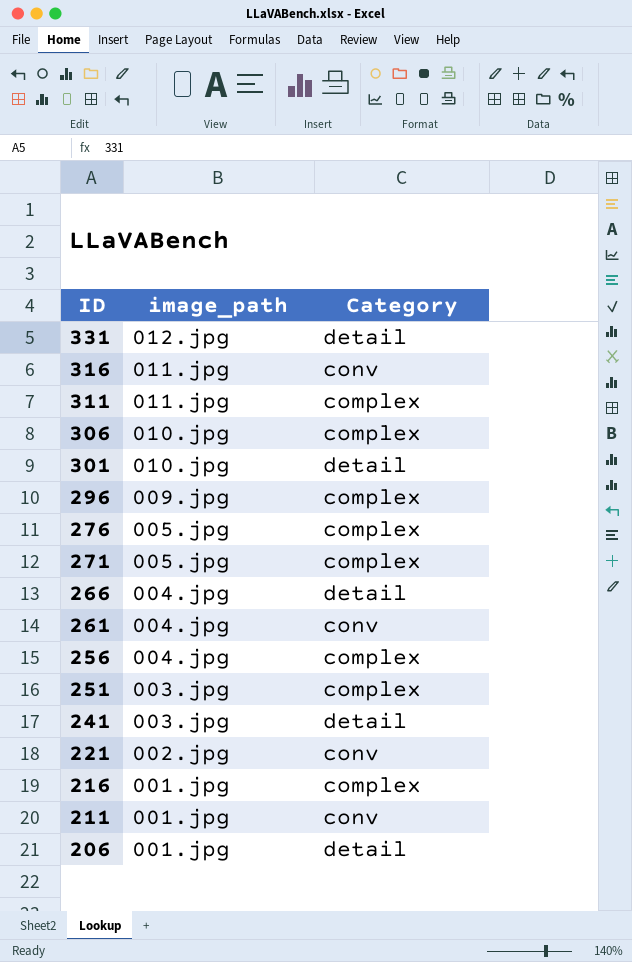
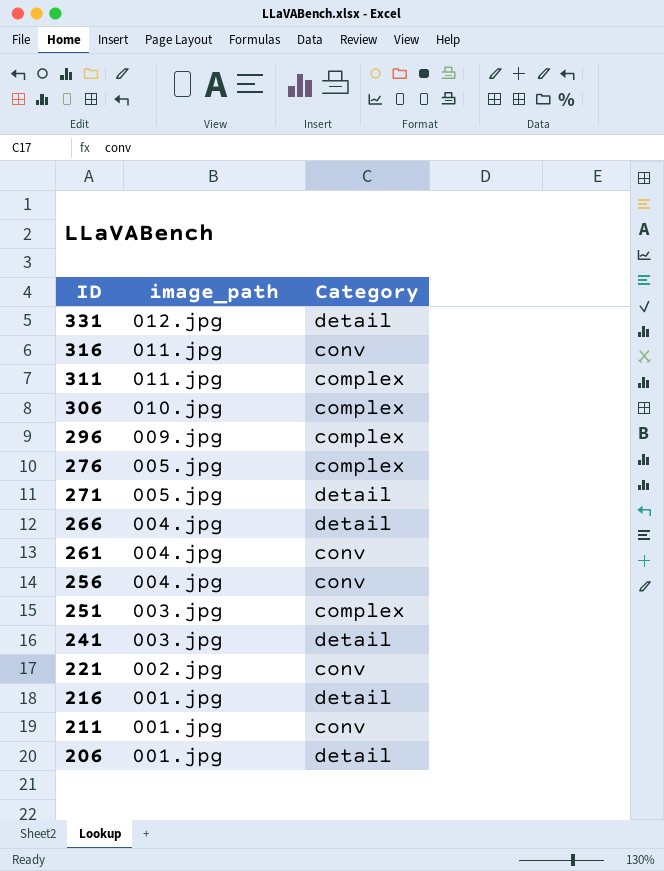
row 301: 010.jpg | detail -> none
271 | Category: complex -> detail
256 | Category: complex -> conv
216 | Category: complex -> detail

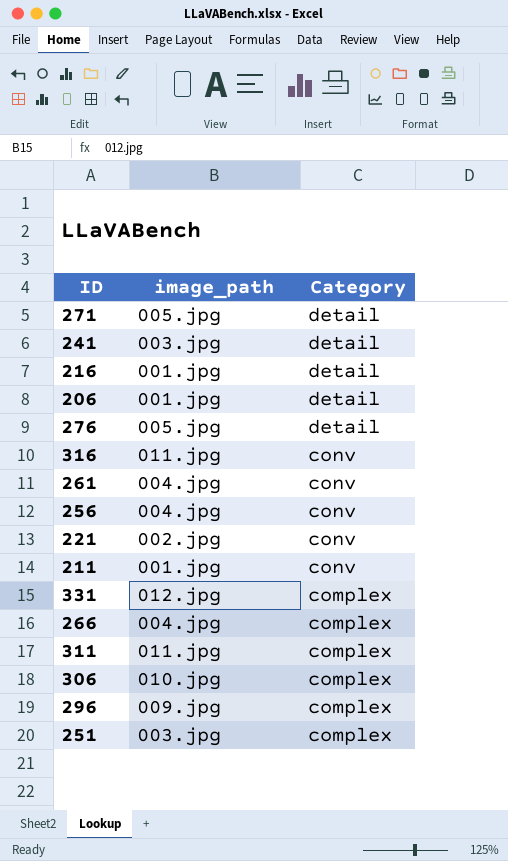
row order: ID descending -> Category descending
276 | Category: complex -> detail
331 | Category: detail -> complex
266 | Category: detail -> complex

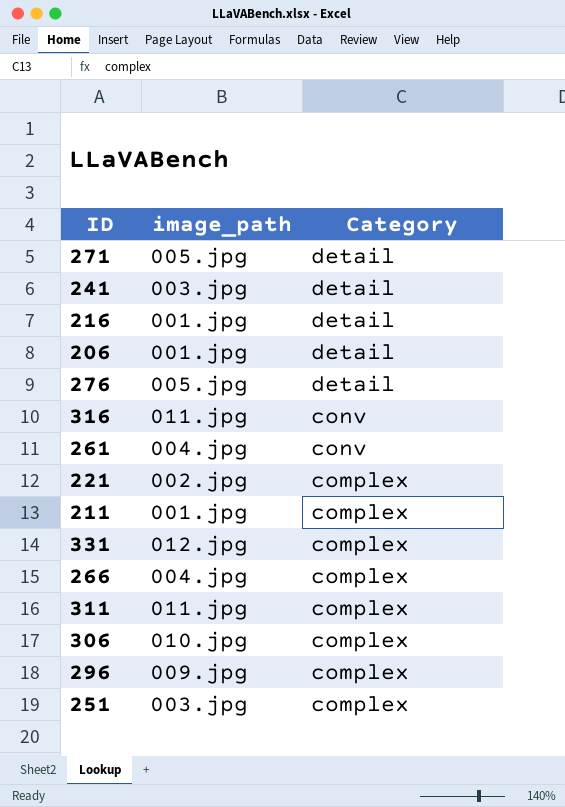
row 256: 004.jpg | conv -> none
221 | Category: conv -> complex
211 | Category: conv -> complex

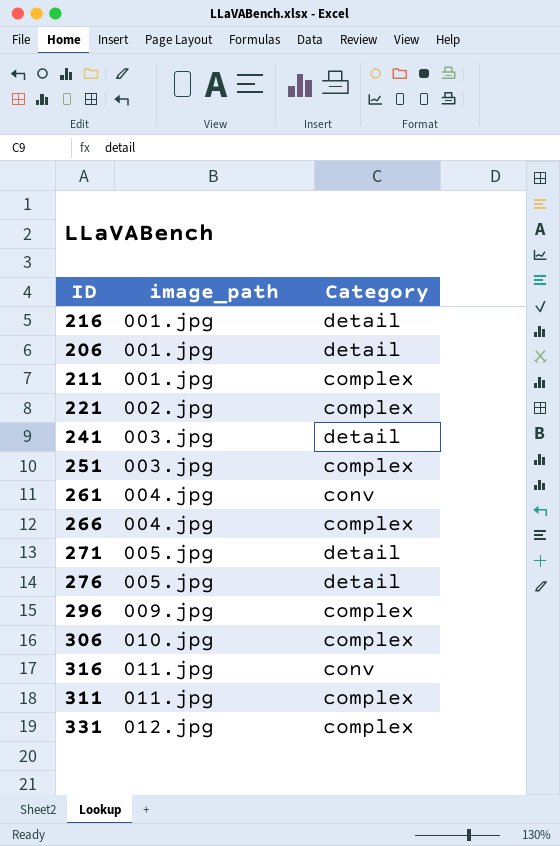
row order: Category descending -> image_path ascending

